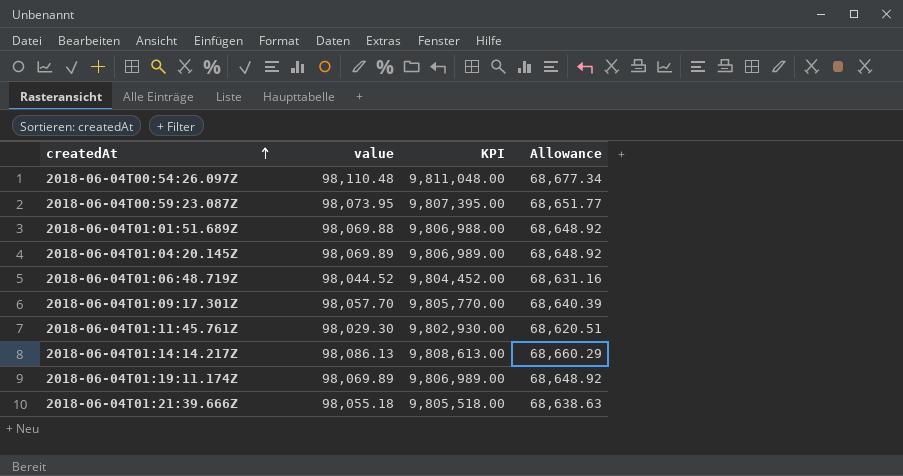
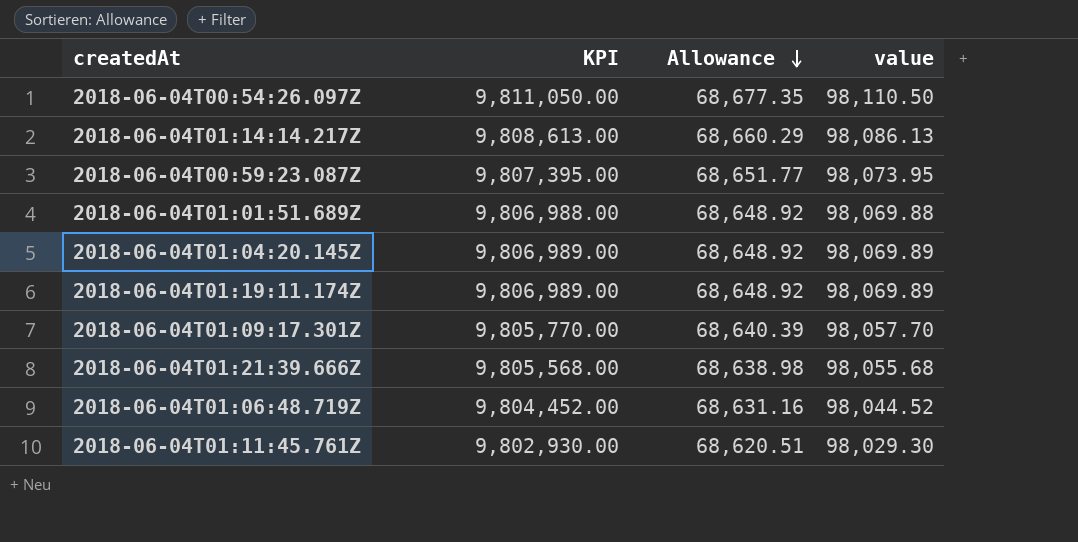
row order: createdAt ascending -> Allowance descending
column value | position: 2 -> 4
2018-06-04T00:54:26.097Z | KPI: 9,811,048.00 -> 9,811,050.00
2018-06-04T00:54:26.097Z | Allowance: 68,677.34 -> 68,677.35
2018-06-04T00:54:26.097Z | value: 98,110.48 -> 98,110.50
2018-06-04T01:21:39.666Z | KPI: 9,805,518.00 -> 9,805,568.00
2018-06-04T01:21:39.666Z | Allowance: 68,638.63 -> 68,638.98
2018-06-04T01:21:39.666Z | value: 98,055.18 -> 98,055.68

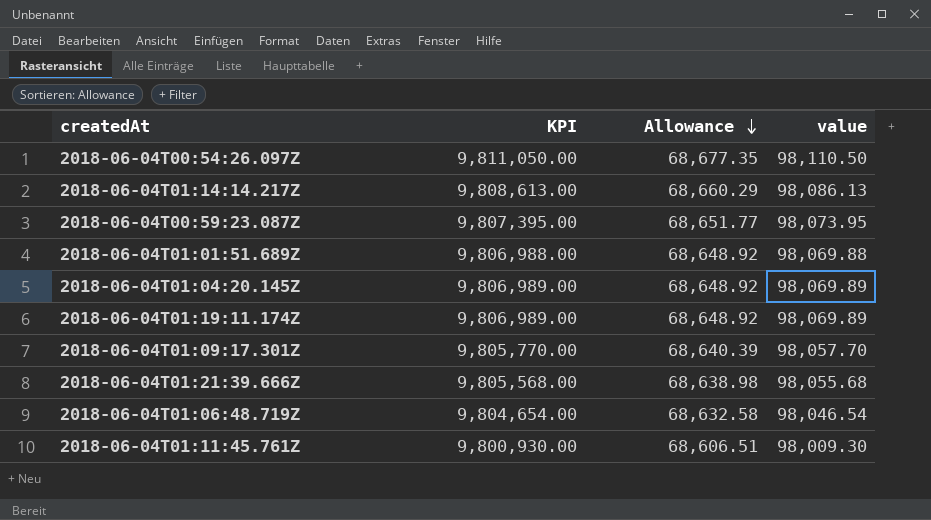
2018-06-04T01:06:48.719Z | KPI: 9,804,452.00 -> 9,804,654.00
2018-06-04T01:06:48.719Z | Allowance: 68,631.16 -> 68,632.58
2018-06-04T01:06:48.719Z | value: 98,044.52 -> 98,046.54
2018-06-04T01:11:45.761Z | KPI: 9,802,930.00 -> 9,800,930.00
2018-06-04T01:11:45.761Z | Allowance: 68,620.51 -> 68,606.51
2018-06-04T01:11:45.761Z | value: 98,029.30 -> 98,009.30

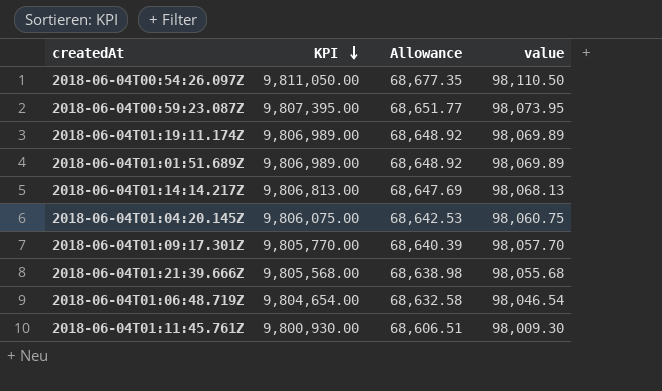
row order: Allowance descending -> KPI descending
2018-06-04T01:01:51.689Z | KPI: 9,806,988.00 -> 9,806,989.00
2018-06-04T01:01:51.689Z | value: 98,069.88 -> 98,069.89
2018-06-04T01:14:14.217Z | KPI: 9,808,613.00 -> 9,806,813.00
2018-06-04T01:14:14.217Z | Allowance: 68,660.29 -> 68,647.69
2018-06-04T01:14:14.217Z | value: 98,086.13 -> 98,068.13
2018-06-04T01:04:20.145Z | KPI: 9,806,989.00 -> 9,806,075.00
2018-06-04T01:04:20.145Z | Allowance: 68,648.92 -> 68,642.53
2018-06-04T01:04:20.145Z | value: 98,069.89 -> 98,060.75

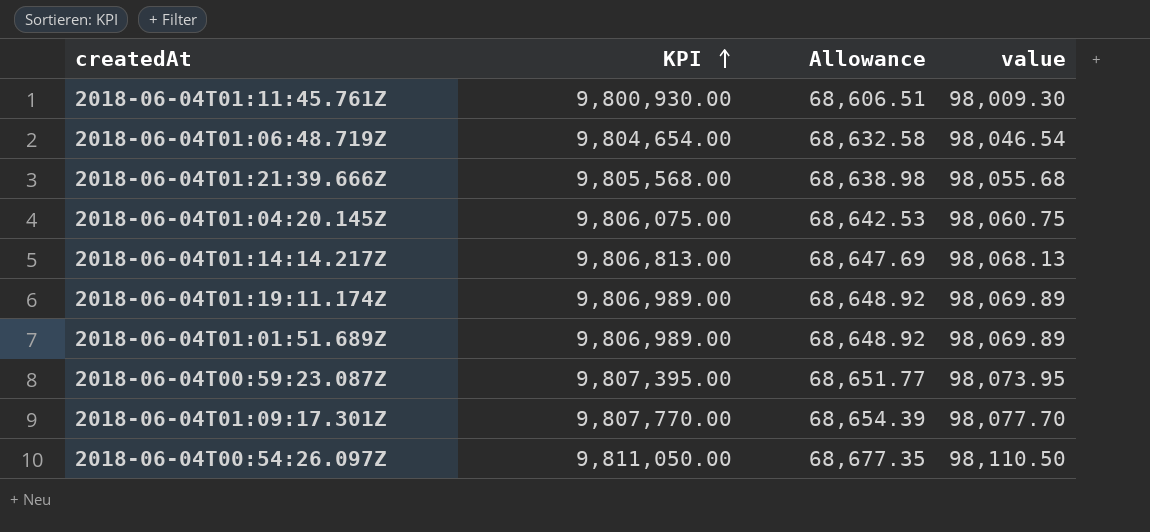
row order: KPI descending -> KPI ascending
2018-06-04T01:09:17.301Z | KPI: 9,805,770.00 -> 9,807,770.00
2018-06-04T01:09:17.301Z | Allowance: 68,640.39 -> 68,654.39
2018-06-04T01:09:17.301Z | value: 98,057.70 -> 98,077.70

